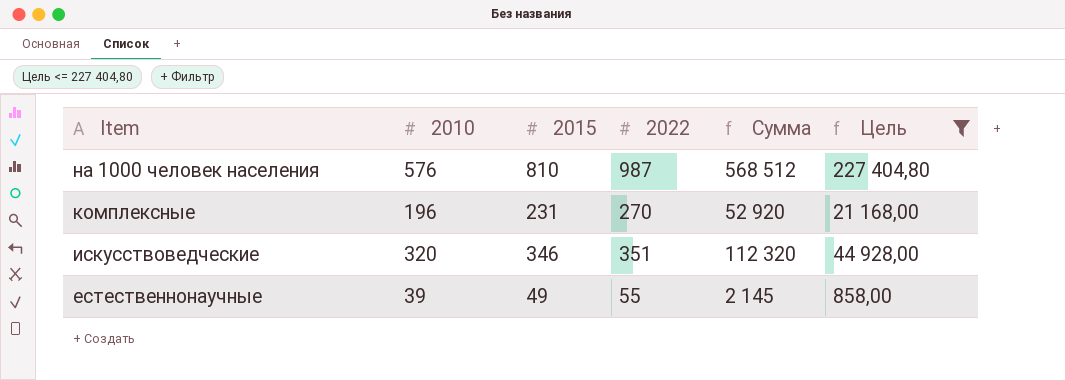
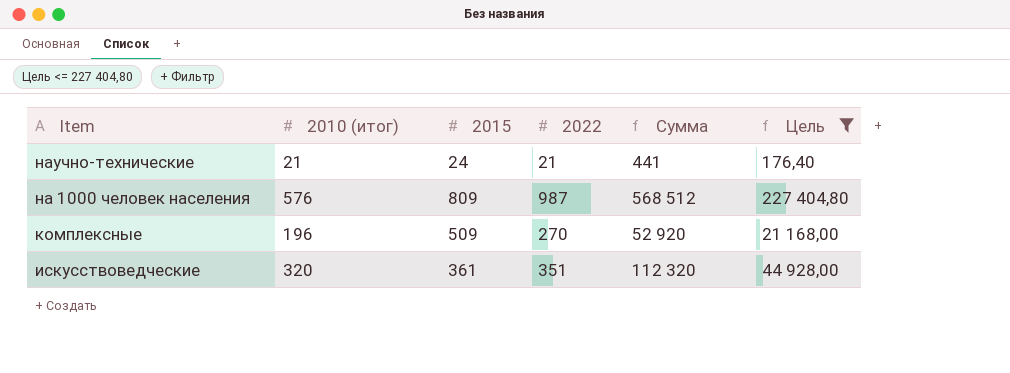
column name: 2010 -> 2010 (итог)
row естественнонаучные: 39 | 49 | 55 | 2 145 | 858,00 -> none
row научно-технические: none -> 21 | 24 | 21 | 441 | 176,40
на 1000 человек населения | 2015: 810 -> 809
комплексные | 2015: 231 -> 509
искусствоведческие | 2015: 346 -> 361

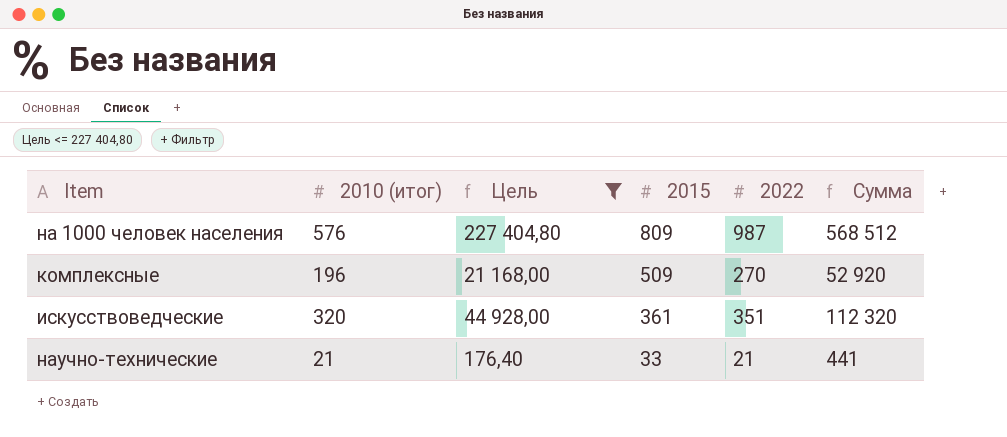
row order: Item descending -> 2015 descending
column Цель | position: 6 -> 3
научно-технические | 2015: 24 -> 33

